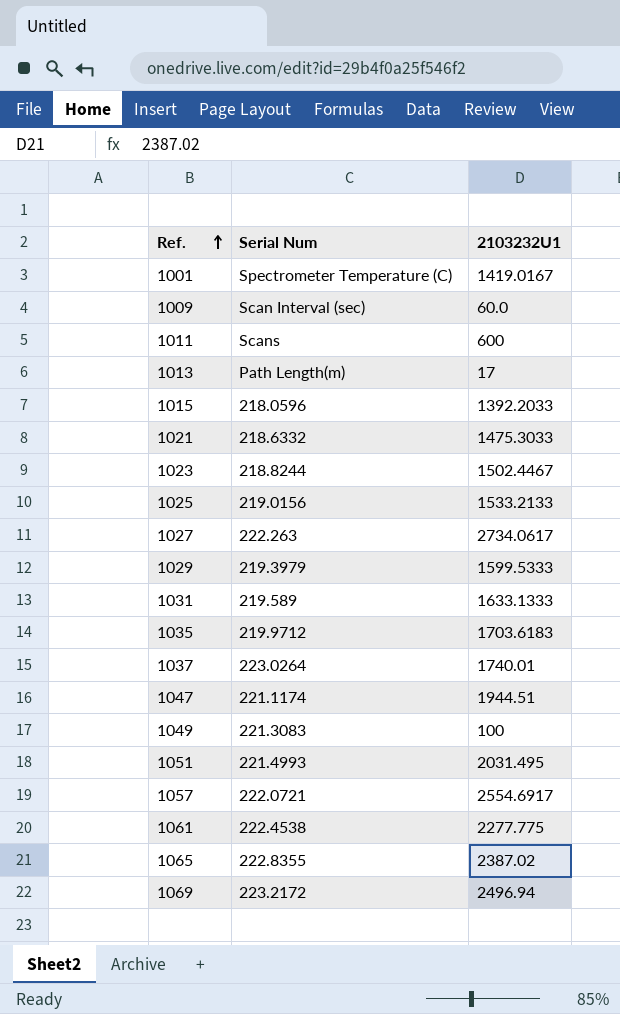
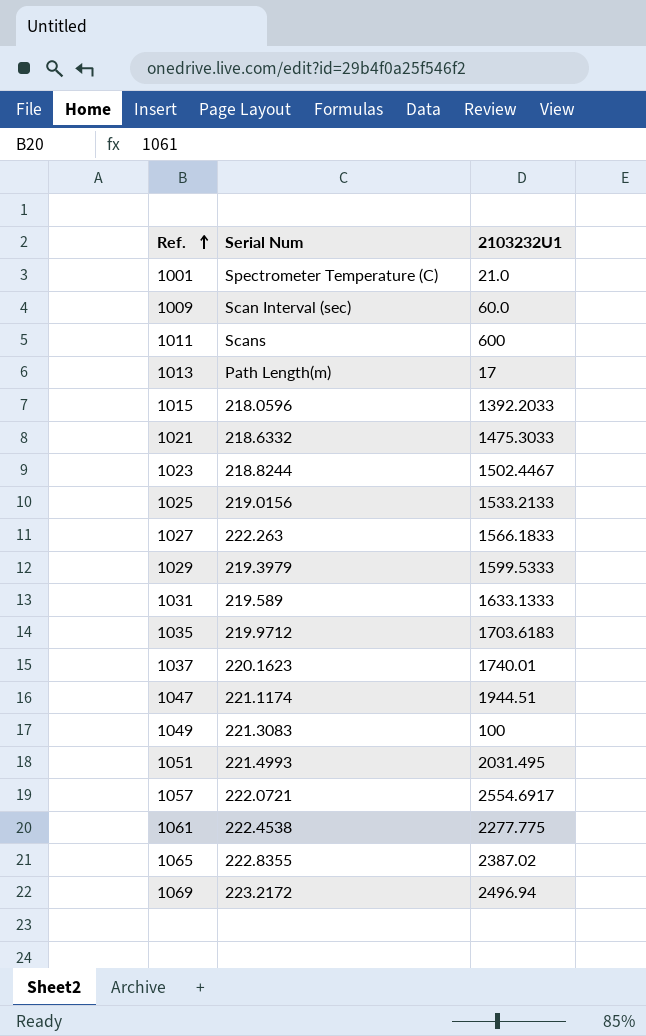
1001 | 2103232U1: 1419.0167 -> 21.0
1027 | 2103232U1: 2734.0617 -> 1566.1833
1037 | Serial Num: 223.0264 -> 220.1623

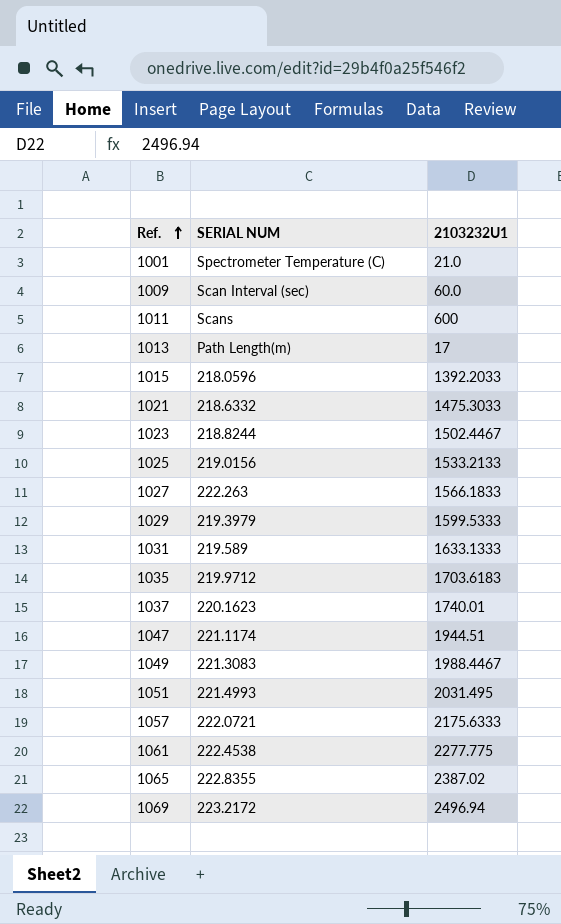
column name: Serial Num -> SERIAL NUM
1049 | 2103232U1: 100 -> 1988.4467
1057 | 2103232U1: 2554.6917 -> 2175.6333

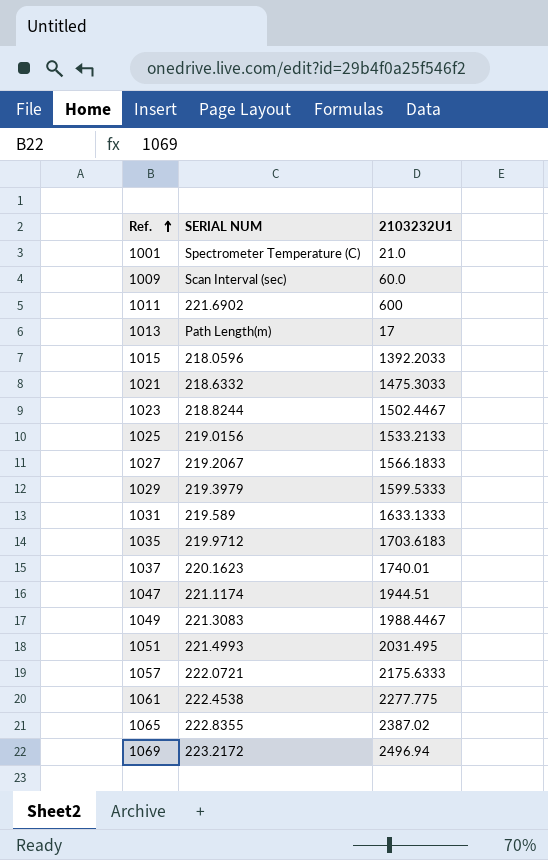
1011 | SERIAL NUM: Scans -> 221.6902
1027 | SERIAL NUM: 222.263 -> 219.2067

